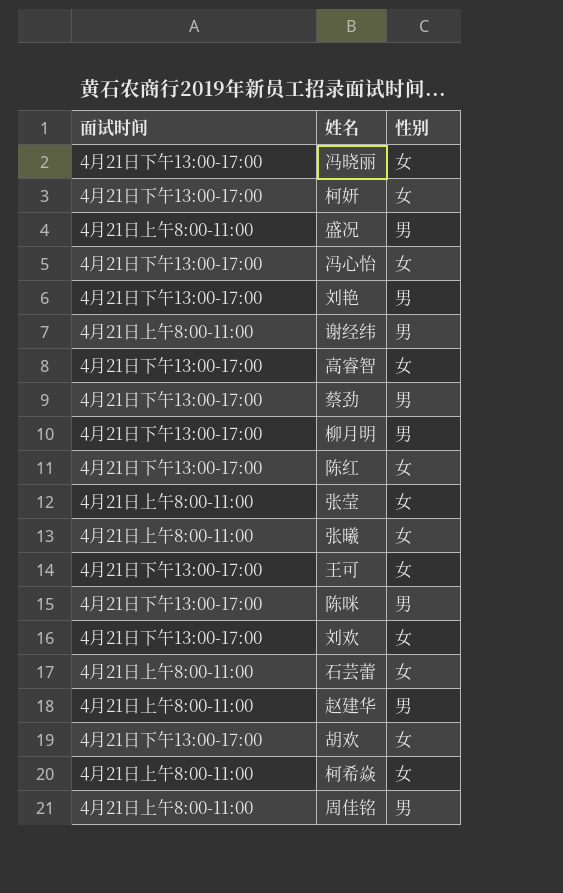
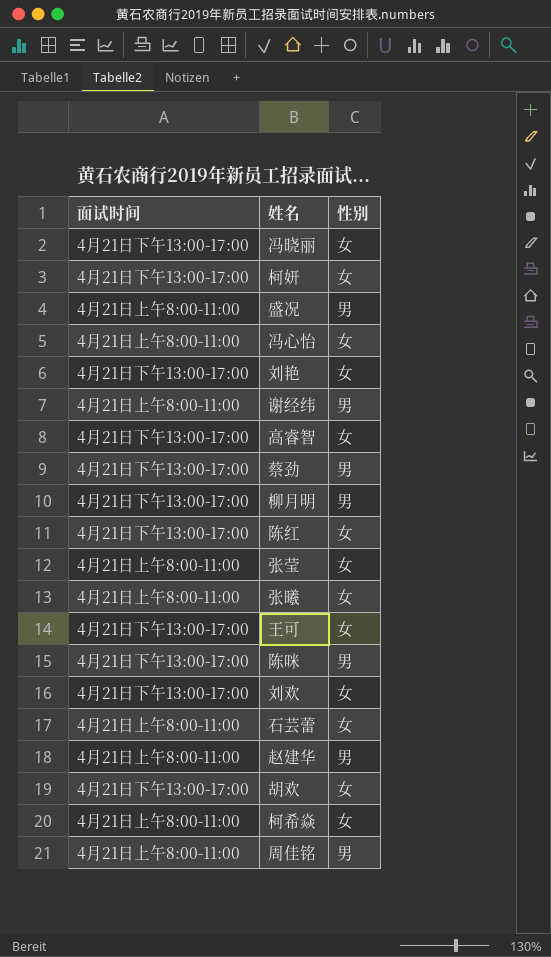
冯心怡 | 面试时间: 4月21日下午13:00-17:00 -> 4月21日上午8:00-11:00
刘艳 | 性别: 男 -> 女

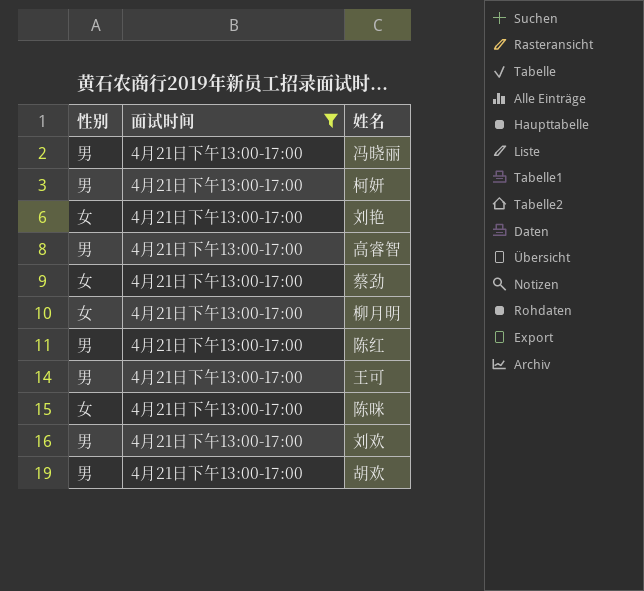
filter: none -> 面试时间 = 4月21日下午13:00-17:00
column 性别 | position: 3 -> 1
冯晓丽 | 性别: 女 -> 男
柯妍 | 性别: 女 -> 男
高睿智 | 性别: 女 -> 男
蔡劲 | 性别: 男 -> 女
柳月明 | 性别: 男 -> 女
陈红 | 性别: 女 -> 男
王可 | 性别: 女 -> 男
陈咪 | 性别: 男 -> 女
刘欢 | 性别: 女 -> 男
胡欢 | 性别: 女 -> 男

